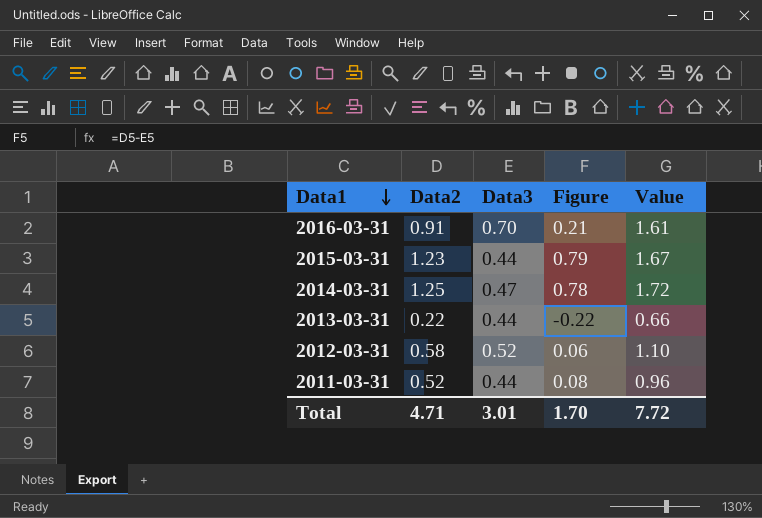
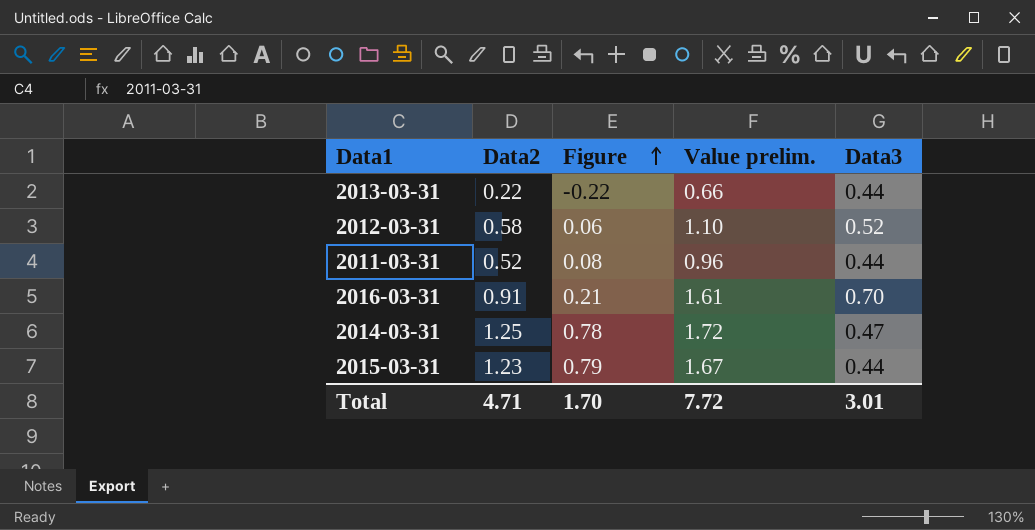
row order: Data1 descending -> Figure ascending
column name: Value -> Value prelim.
column Data3 | position: 3 -> 5

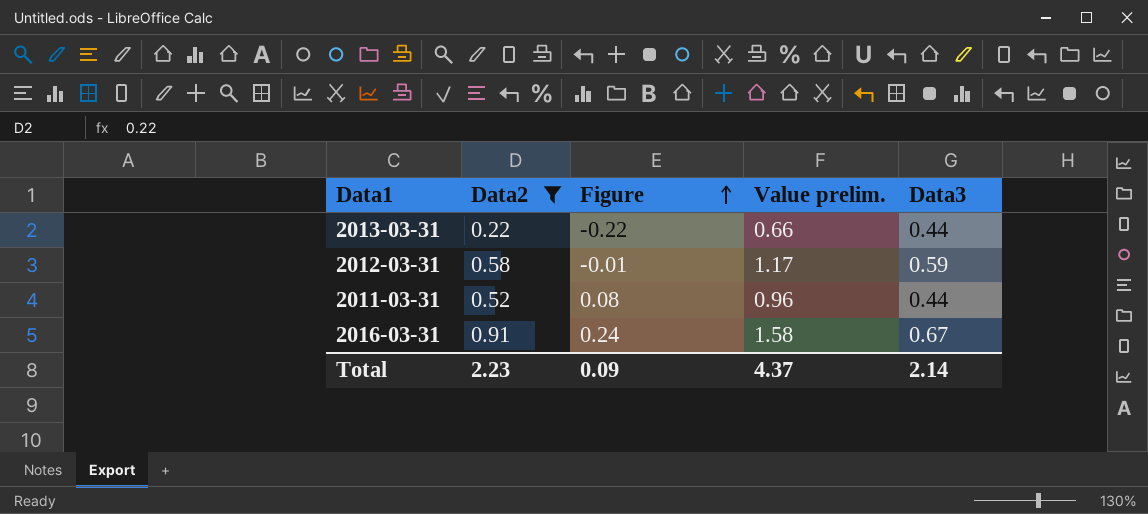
filter: none -> Data2 <= 0.91
2012-03-31 | Figure: 0.06 -> -0.01
2012-03-31 | Value prelim.: 1.10 -> 1.17
2012-03-31 | Data3: 0.52 -> 0.59
2016-03-31 | Figure: 0.21 -> 0.24
2016-03-31 | Value prelim.: 1.61 -> 1.58
2016-03-31 | Data3: 0.70 -> 0.67
Total | Data2: 4.71 -> 2.23
Total | Figure: 1.70 -> 0.09
Total | Value prelim.: 7.72 -> 4.37
Total | Data3: 3.01 -> 2.14

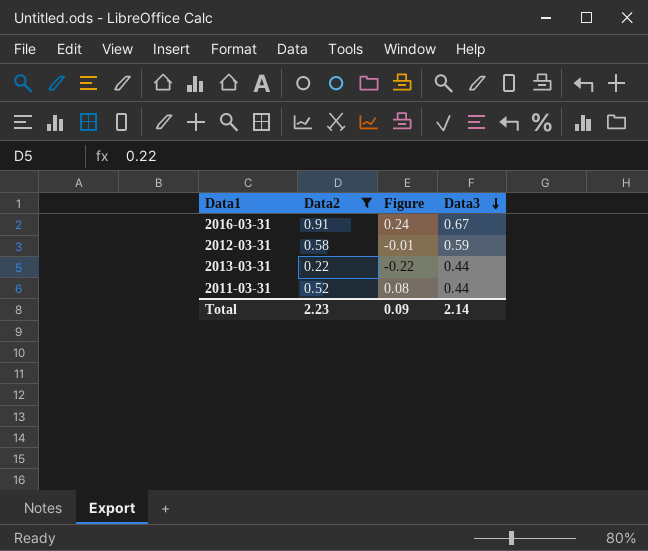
row order: Figure ascending -> Data3 descending
column Value prelim. | formula: [Data2] + [Data3] -> none

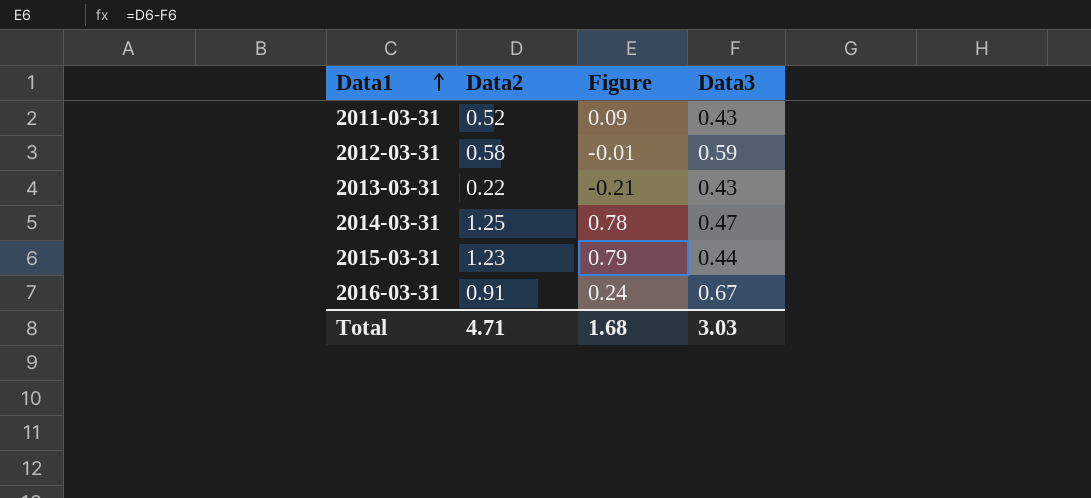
filter: Data2 <= 0.91 -> none
row order: Data3 descending -> Data1 ascending
2011-03-31 | Figure: 0.08 -> 0.09
2011-03-31 | Data3: 0.44 -> 0.43
2013-03-31 | Figure: -0.22 -> -0.21
2013-03-31 | Data3: 0.44 -> 0.43
Total | Data2: 2.23 -> 4.71
Total | Figure: 0.09 -> 1.68
Total | Data3: 2.14 -> 3.03

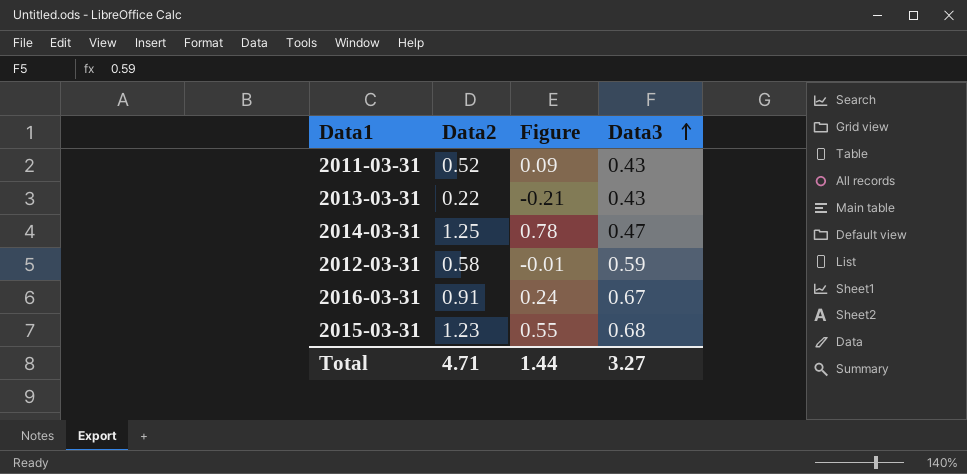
row order: Data1 ascending -> Data3 ascending
2015-03-31 | Figure: 0.79 -> 0.55
2015-03-31 | Data3: 0.44 -> 0.68
Total | Figure: 1.68 -> 1.44
Total | Data3: 3.03 -> 3.27

